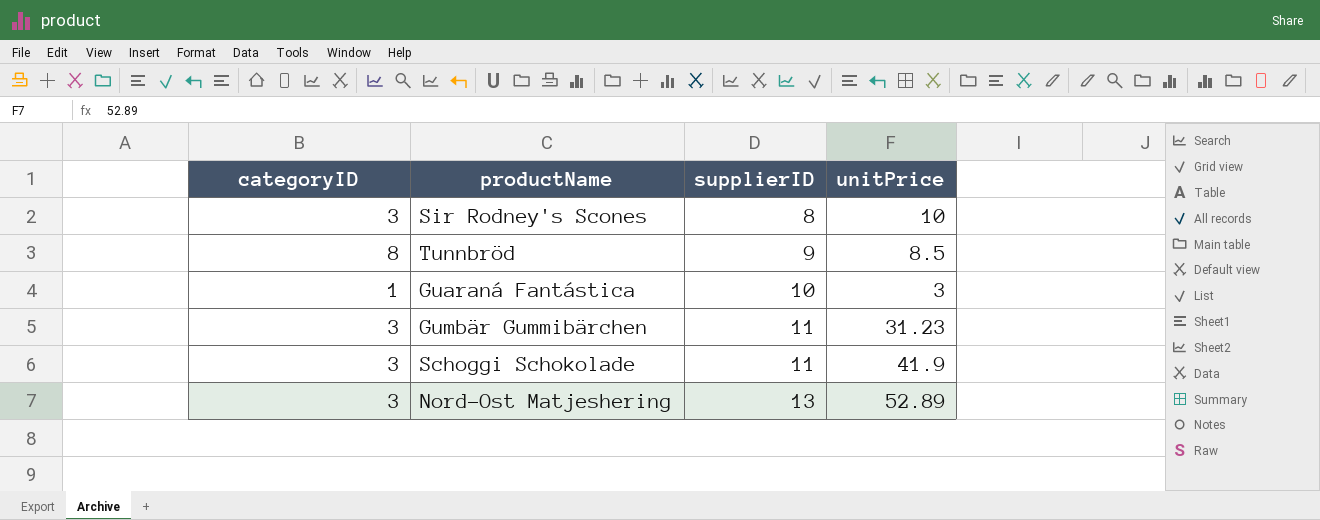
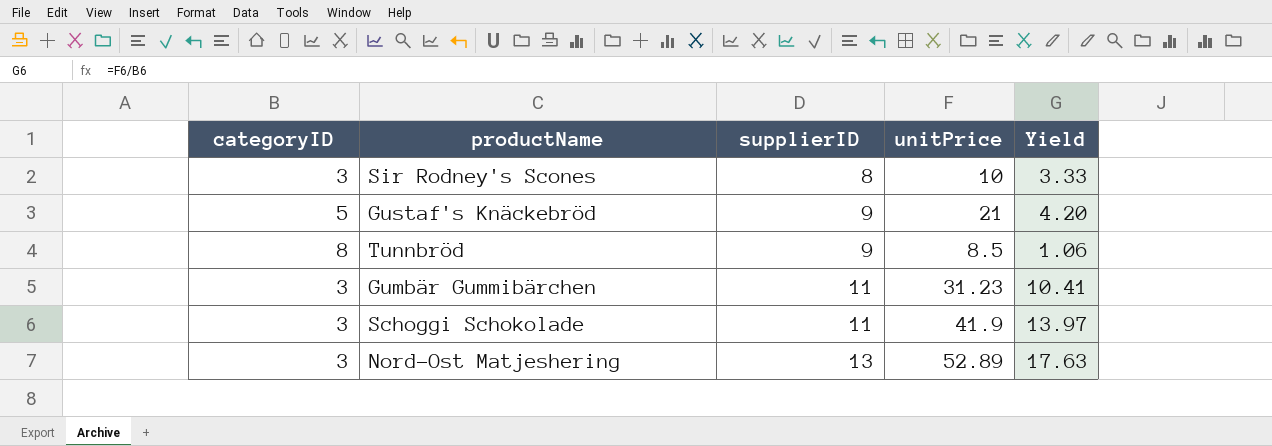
column Yield | formula: none -> [unitPrice] / [categoryID]
row Guaraná Fantástica: 1 | 10 | 3 -> none
row Gustaf's Knäckebröd: none -> 5 | 9 | 21 | 4.20

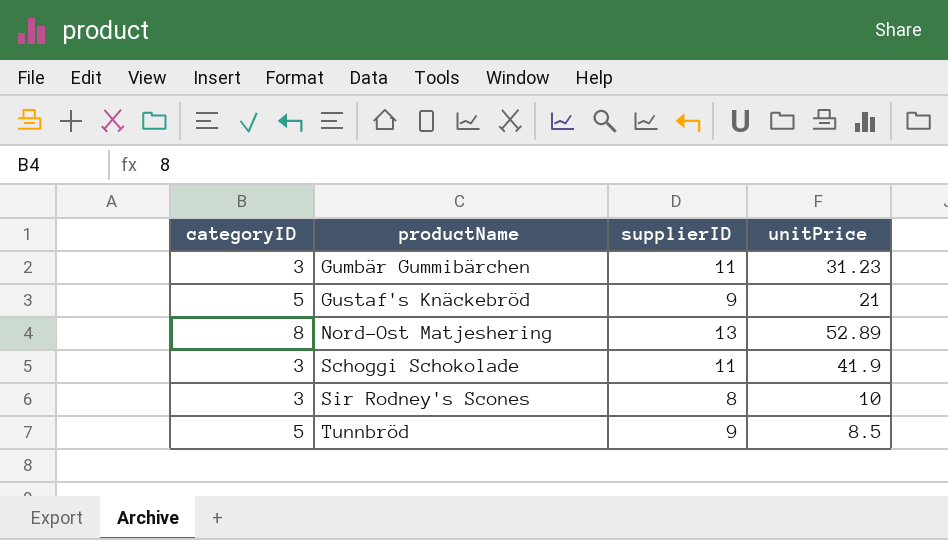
row order: supplierID ascending -> productName ascending
column Yield | formula: [unitPrice] / [categoryID] -> none
Nord-Ost Matjeshering | categoryID: 3 -> 8
Tunnbröd | categoryID: 8 -> 5

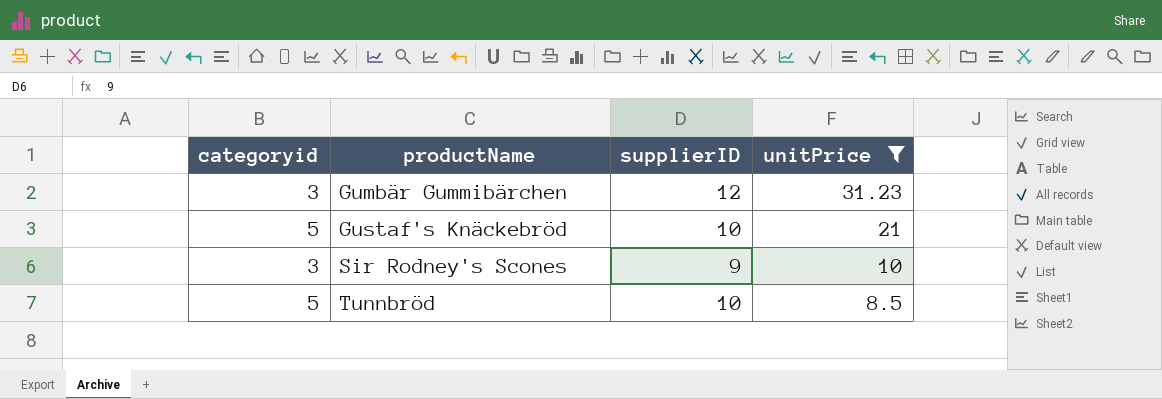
filter: none -> unitPrice <= 31.23
column name: categoryID -> categoryid
Gumbär Gummibärchen | supplierID: 11 -> 12
Gustaf's Knäckebröd | supplierID: 9 -> 10
Sir Rodney's Scones | supplierID: 8 -> 9
Tunnbröd | supplierID: 9 -> 10

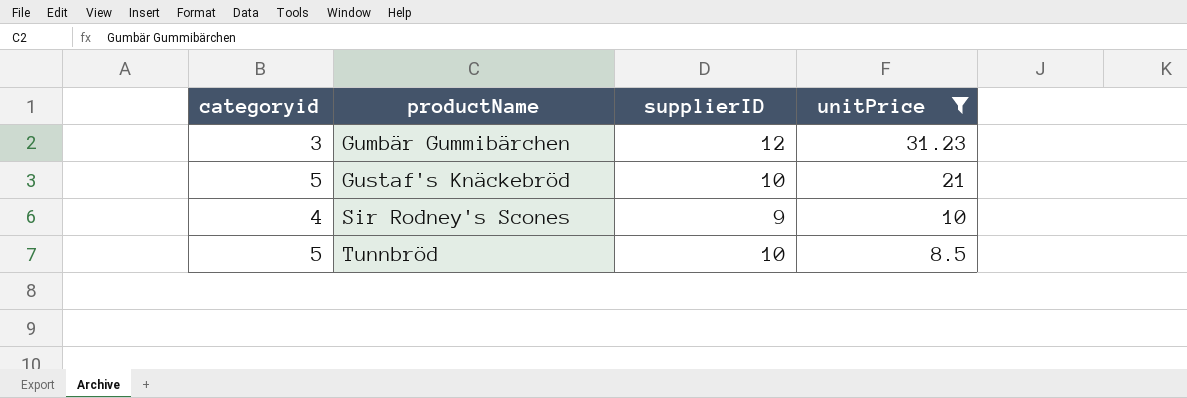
Sir Rodney's Scones | categoryid: 3 -> 4

